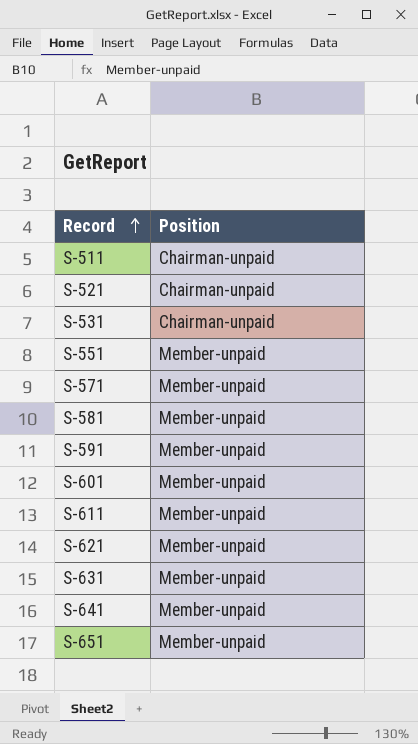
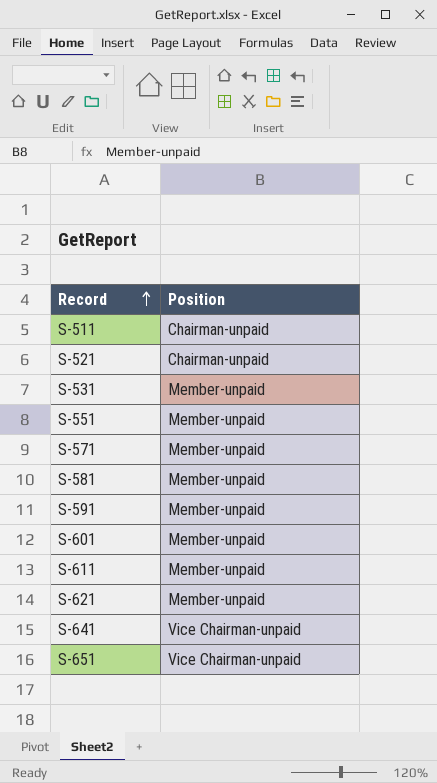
row S-631: Member-unpaid -> none
S-531 | Position: Chairman-unpaid -> Member-unpaid
S-641 | Position: Member-unpaid -> Vice Chairman-unpaid
S-651 | Position: Member-unpaid -> Vice Chairman-unpaid

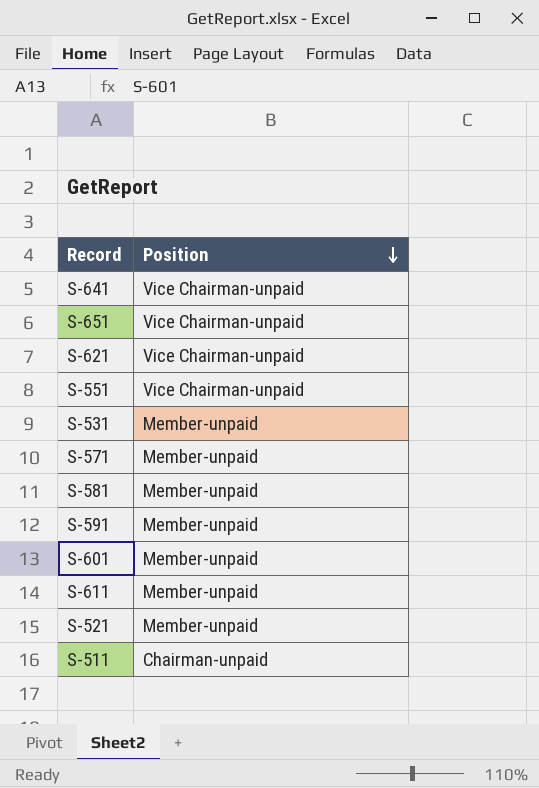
row order: Record ascending -> Position descending
S-621 | Position: Member-unpaid -> Vice Chairman-unpaid
S-551 | Position: Member-unpaid -> Vice Chairman-unpaid
S-521 | Position: Chairman-unpaid -> Member-unpaid

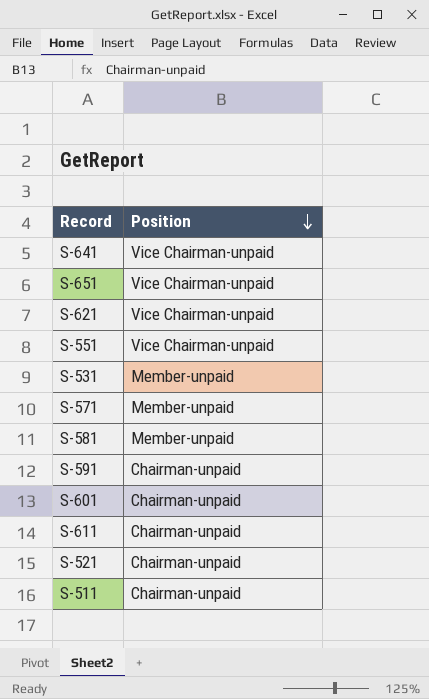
S-591 | Position: Member-unpaid -> Chairman-unpaid
S-601 | Position: Member-unpaid -> Chairman-unpaid
S-611 | Position: Member-unpaid -> Chairman-unpaid
S-521 | Position: Member-unpaid -> Chairman-unpaid

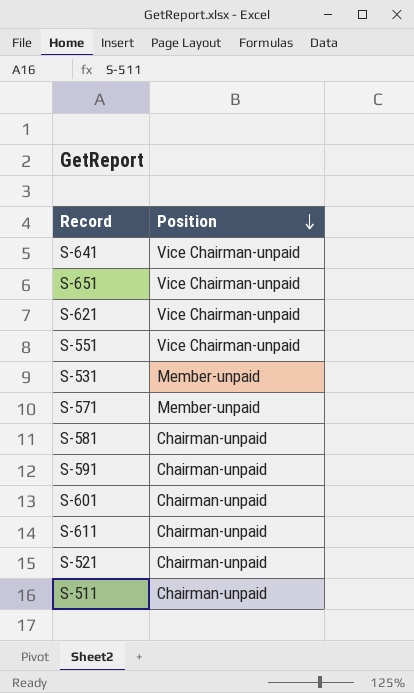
S-581 | Position: Member-unpaid -> Chairman-unpaid

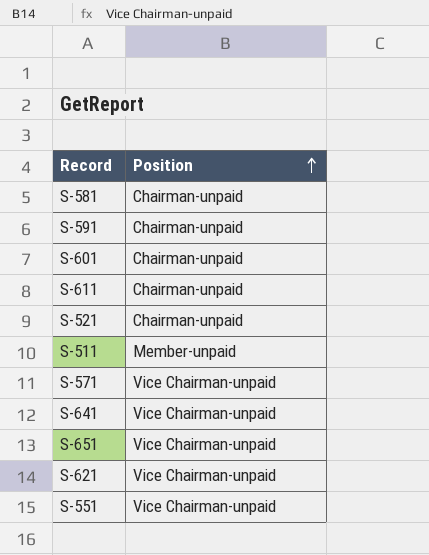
row order: Position descending -> Position ascending
row S-531: Member-unpaid -> none
S-511 | Position: Chairman-unpaid -> Member-unpaid
S-571 | Position: Member-unpaid -> Vice Chairman-unpaid

